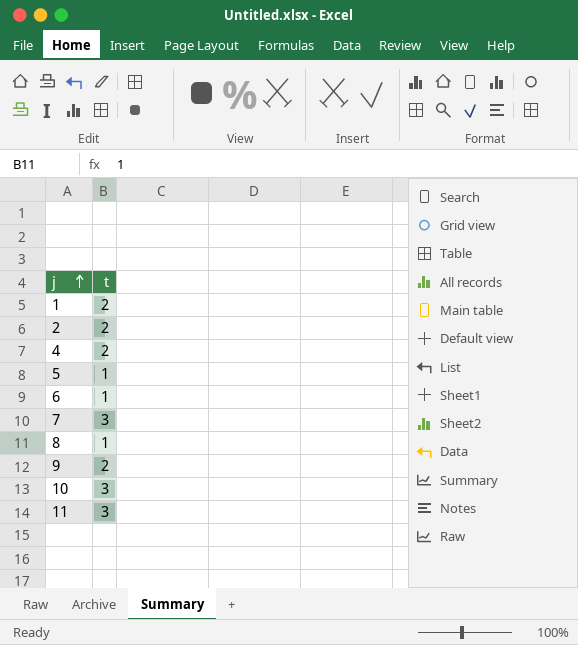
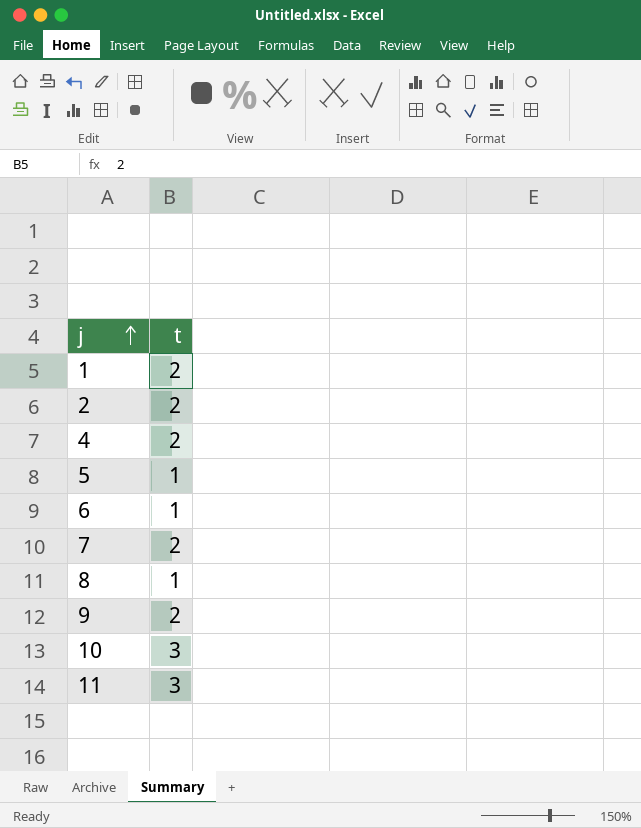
7 | t: 3 -> 2

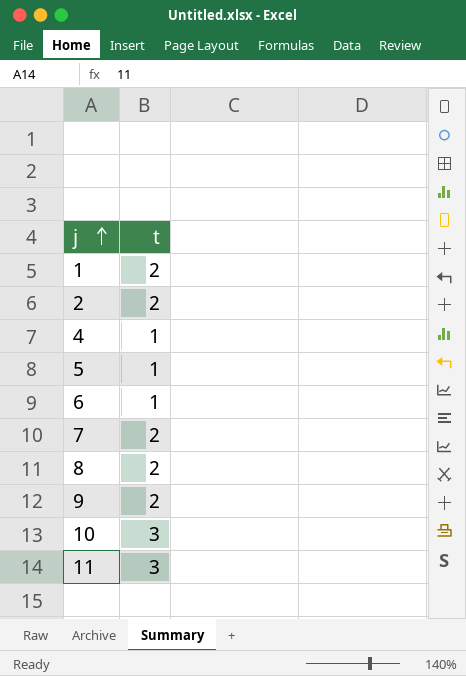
4 | t: 2 -> 1
8 | t: 1 -> 2

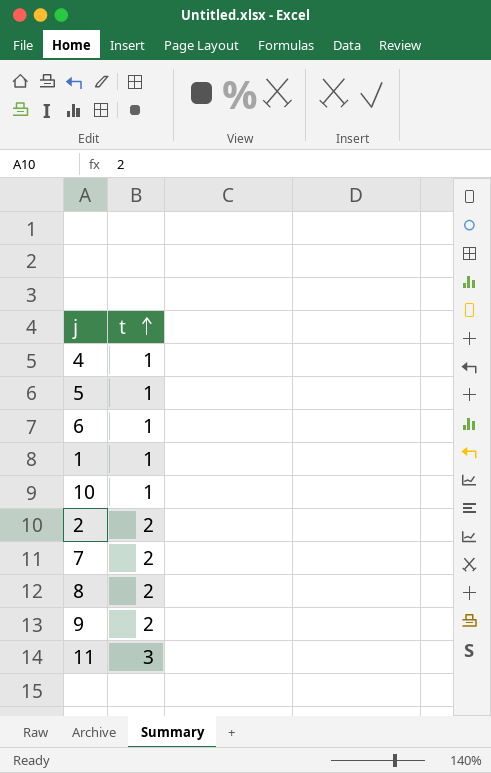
row order: j ascending -> t ascending
1 | t: 2 -> 1
10 | t: 3 -> 1

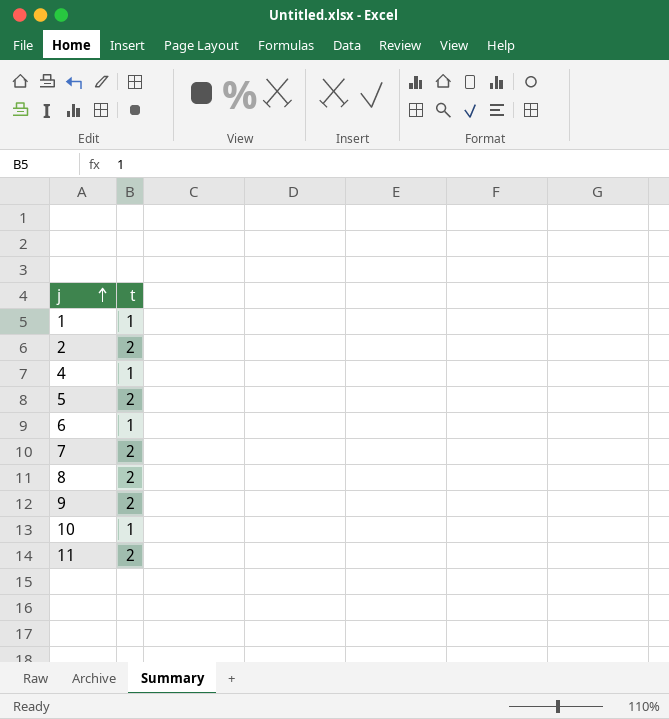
row order: t ascending -> j ascending
5 | t: 1 -> 2
11 | t: 3 -> 2

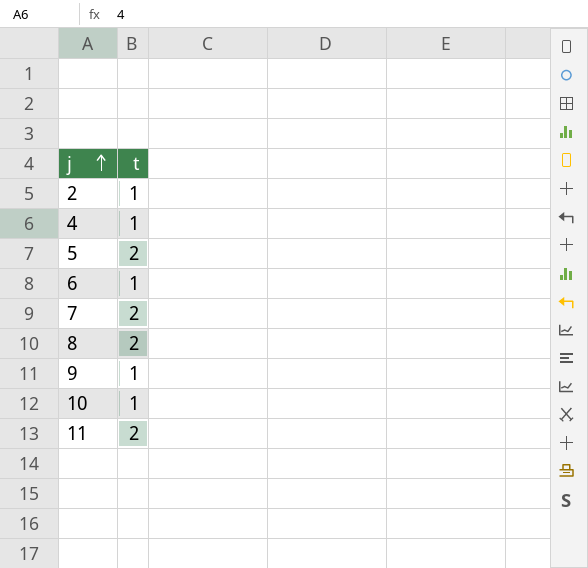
row 1: 1 -> none
2 | t: 2 -> 1
9 | t: 2 -> 1

